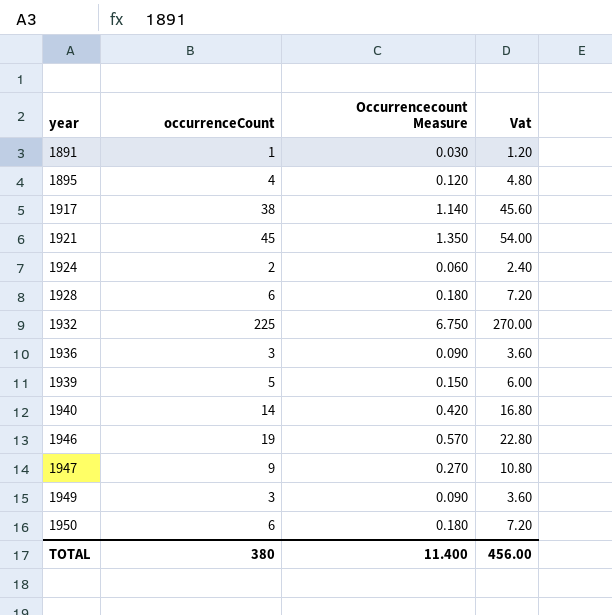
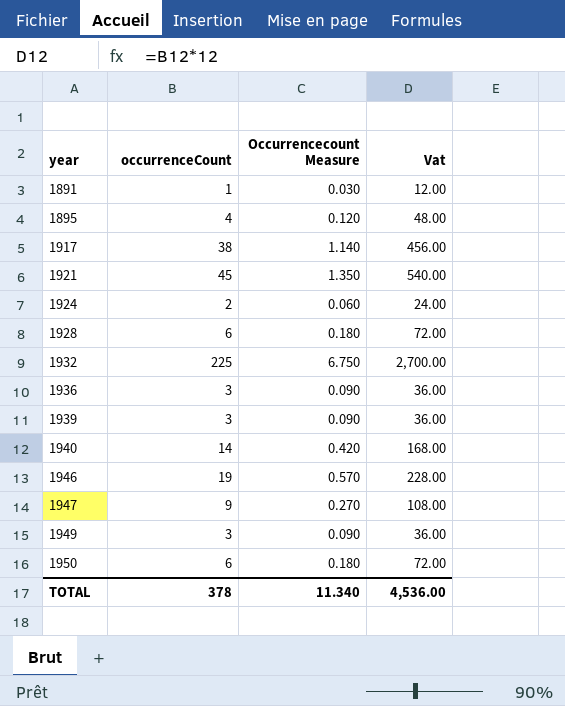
column Vat | formula: [occurrenceCount] * 1.2 -> [occurrenceCount] * 12
1939 | occurrenceCount: 5 -> 3
1939 | Occurrencecount Measure: 0.150 -> 0.090
TOTAL | occurrenceCount: 380 -> 378
TOTAL | Occurrencecount Measure: 11.400 -> 11.340
TOTAL | Vat: 456.00 -> 4,536.00

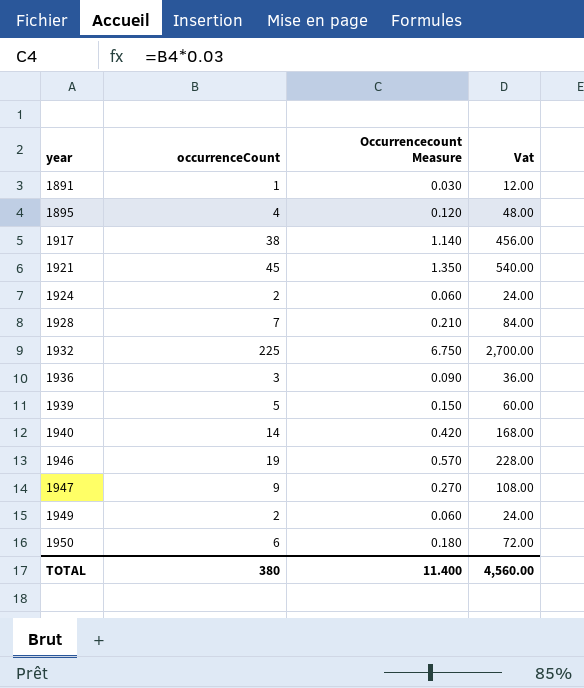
1928 | occurrenceCount: 6 -> 7
1928 | Occurrencecount Measure: 0.180 -> 0.210
1928 | Vat: 72.00 -> 84.00
1939 | occurrenceCount: 3 -> 5
1939 | Occurrencecount Measure: 0.090 -> 0.150
1939 | Vat: 36.00 -> 60.00
1949 | occurrenceCount: 3 -> 2
1949 | Occurrencecount Measure: 0.090 -> 0.060
1949 | Vat: 36.00 -> 24.00
TOTAL | occurrenceCount: 378 -> 380
TOTAL | Occurrencecount Measure: 11.340 -> 11.400
TOTAL | Vat: 4,536.00 -> 4,560.00

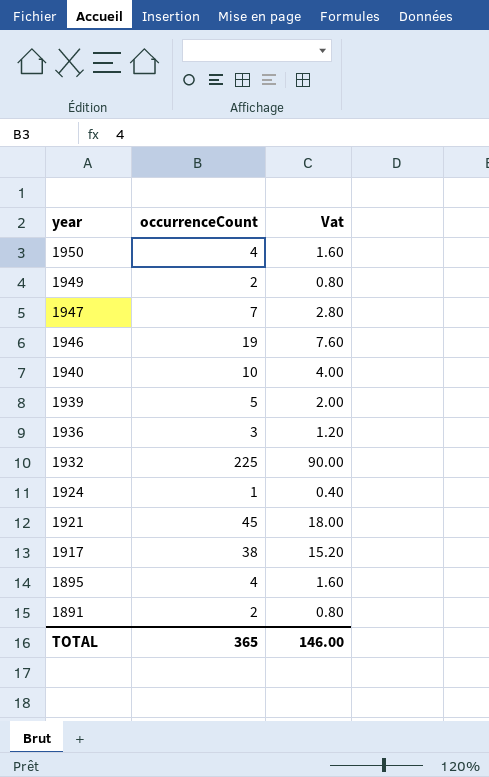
row order: year ascending -> year descending
column Occurrencecount Measure | formula: [occurrenceCount] * 0.03 -> none
column Vat | formula: [occurrenceCount] * 12 -> [occurrenceCount] * 0.4
row 1928: 7 | 0.210 | 84.00 -> none
1950 | occurrenceCount: 6 -> 4
1947 | occurrenceCount: 9 -> 7
1940 | occurrenceCount: 14 -> 10
1924 | occurrenceCount: 2 -> 1
1891 | occurrenceCount: 1 -> 2
TOTAL | occurrenceCount: 380 -> 365
TOTAL | Vat: 4,560.00 -> 146.00

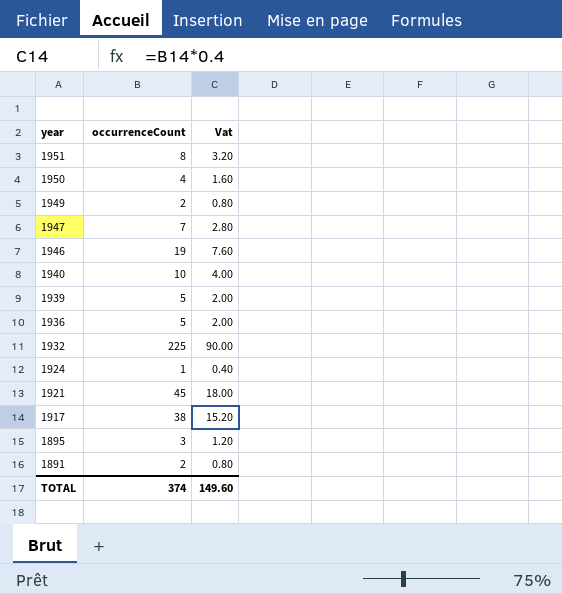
row 1951: none -> 8 | 3.20
1936 | occurrenceCount: 3 -> 5
1936 | Vat: 1.20 -> 2.00
1895 | occurrenceCount: 4 -> 3
1895 | Vat: 1.60 -> 1.20
TOTAL | occurrenceCount: 365 -> 374
TOTAL | Vat: 146.00 -> 149.60

